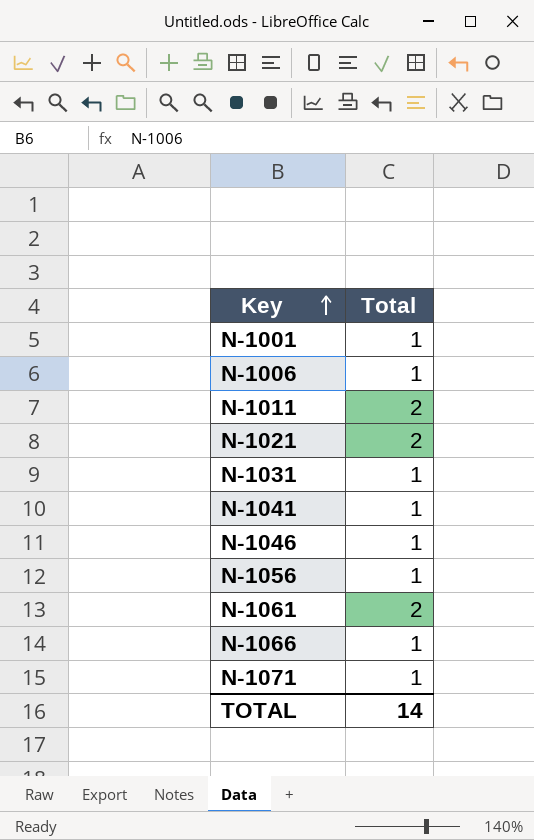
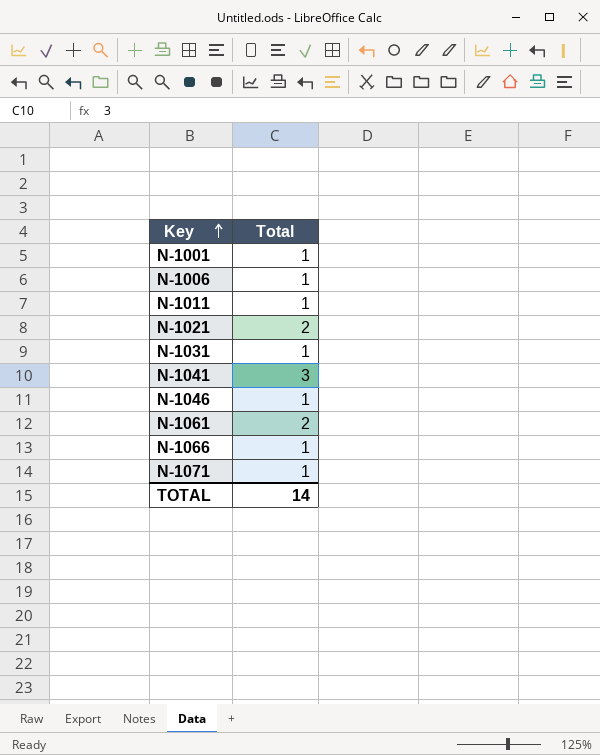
row N-1056: 1 -> none
N-1011 | Total: 2 -> 1
N-1041 | Total: 1 -> 3

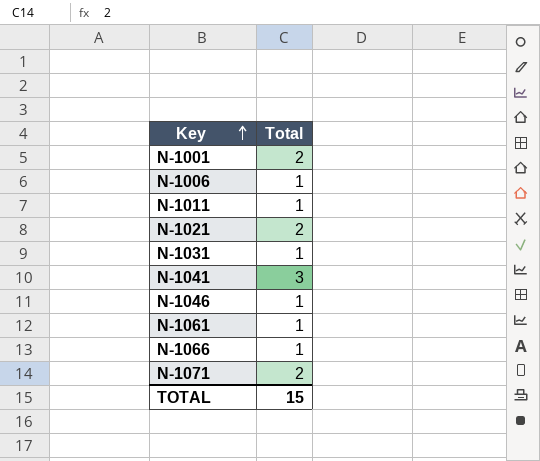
N-1001 | Total: 1 -> 2
N-1061 | Total: 2 -> 1
N-1071 | Total: 1 -> 2
TOTAL | Total: 14 -> 15

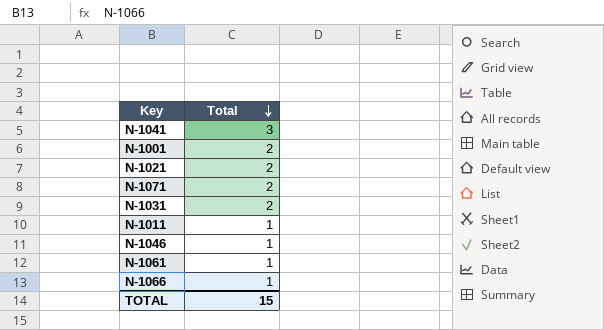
row order: Key ascending -> Total descending
row N-1006: 1 -> none
N-1031 | Total: 1 -> 2

